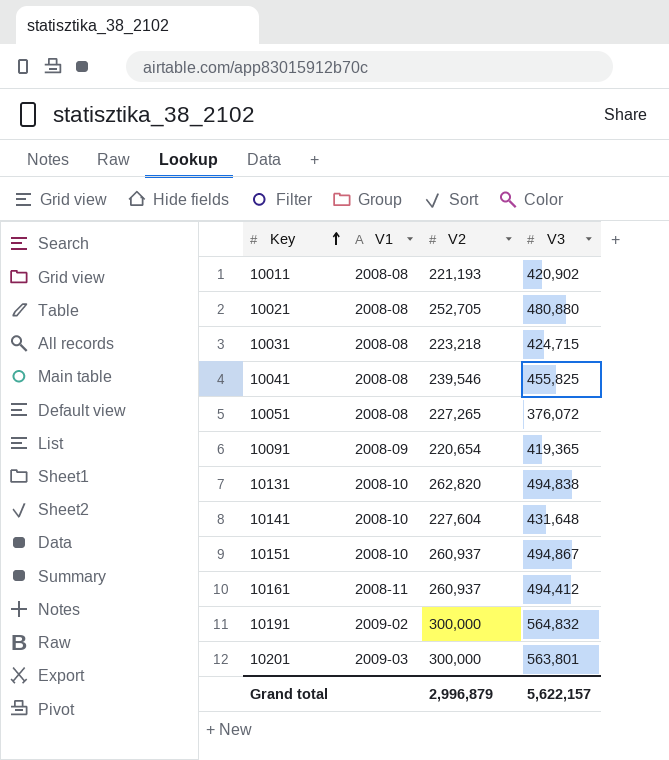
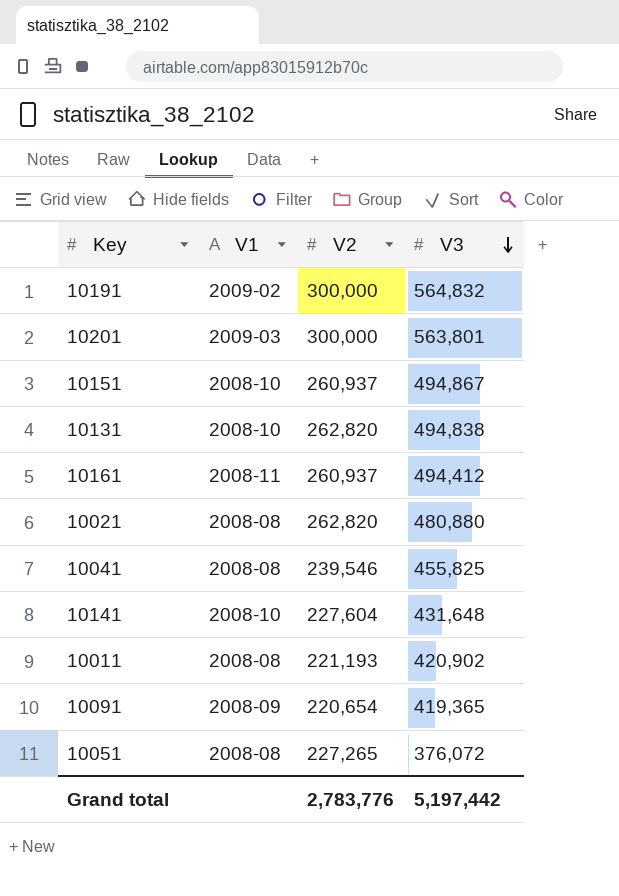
row order: Key ascending -> V3 descending
row 10031: 2008-08 | 223,218 | 424,715 -> none
10021 | V2: 252,705 -> 262,820
Grand total | V2: 2,996,879 -> 2,783,776
Grand total | V3: 5,622,157 -> 5,197,442

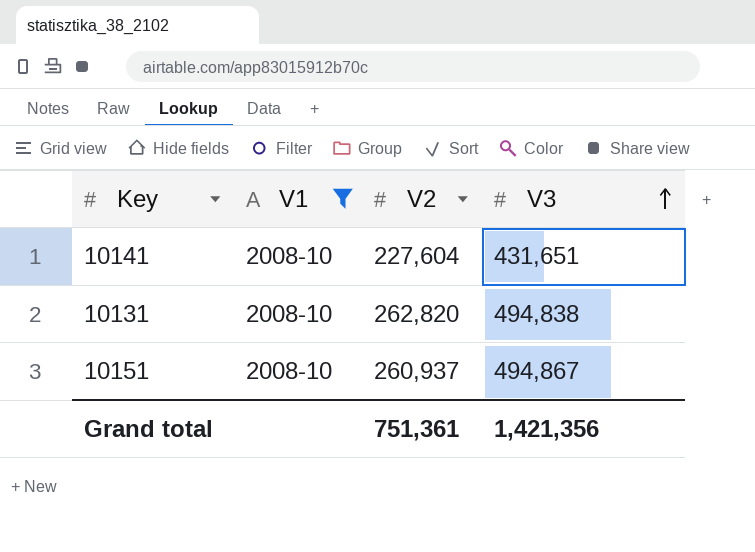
filter: none -> V1 = 2008-10
row order: V3 descending -> V3 ascending
10141 | V3: 431,648 -> 431,651
Grand total | V2: 2,783,776 -> 751,361
Grand total | V3: 5,197,442 -> 1,421,356

